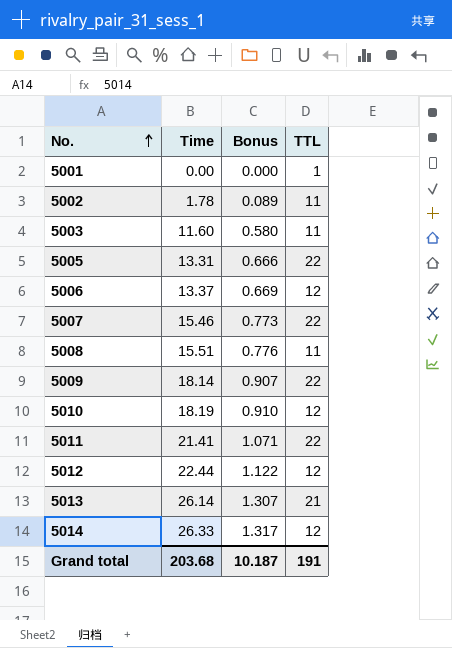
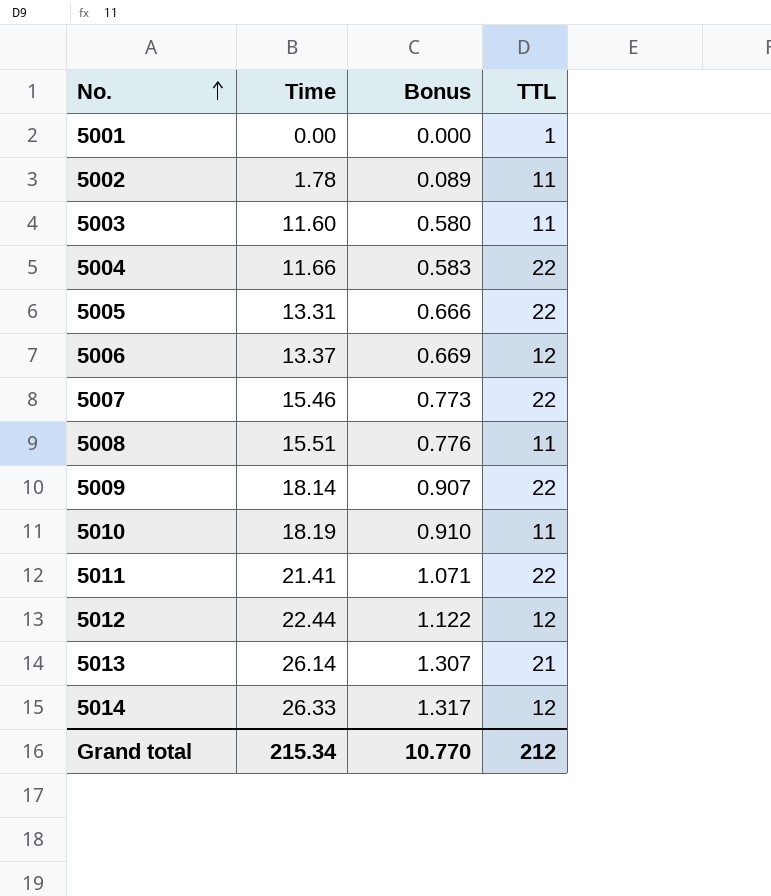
row 5004: none -> 11.66 | 0.583 | 22
5010 | TTL: 12 -> 11
Grand total | Time: 203.68 -> 215.34
Grand total | Bonus: 10.187 -> 10.770
Grand total | TTL: 191 -> 212

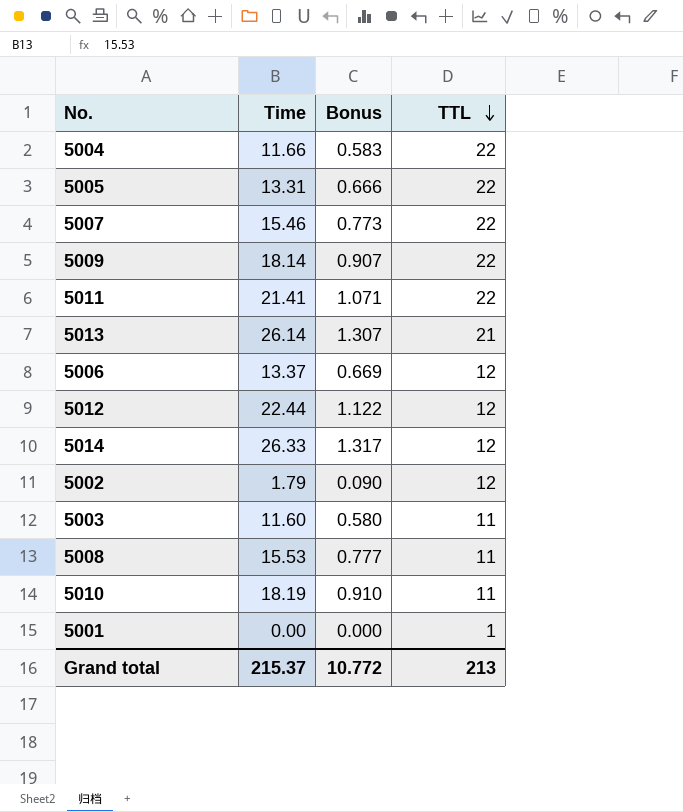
row order: No. ascending -> TTL descending
5002 | Time: 1.78 -> 1.79
5002 | Bonus: 0.089 -> 0.090
5002 | TTL: 11 -> 12
5008 | Time: 15.51 -> 15.53
5008 | Bonus: 0.776 -> 0.777
Grand total | Time: 215.34 -> 215.37
Grand total | Bonus: 10.770 -> 10.772
Grand total | TTL: 212 -> 213

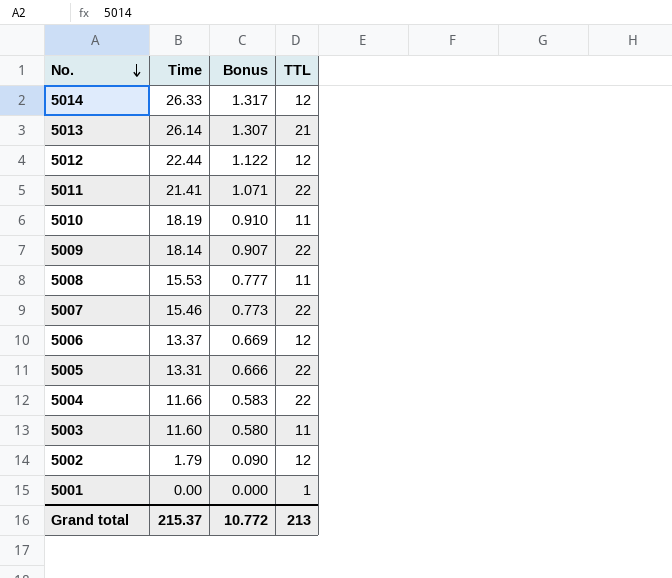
row order: TTL descending -> No. descending

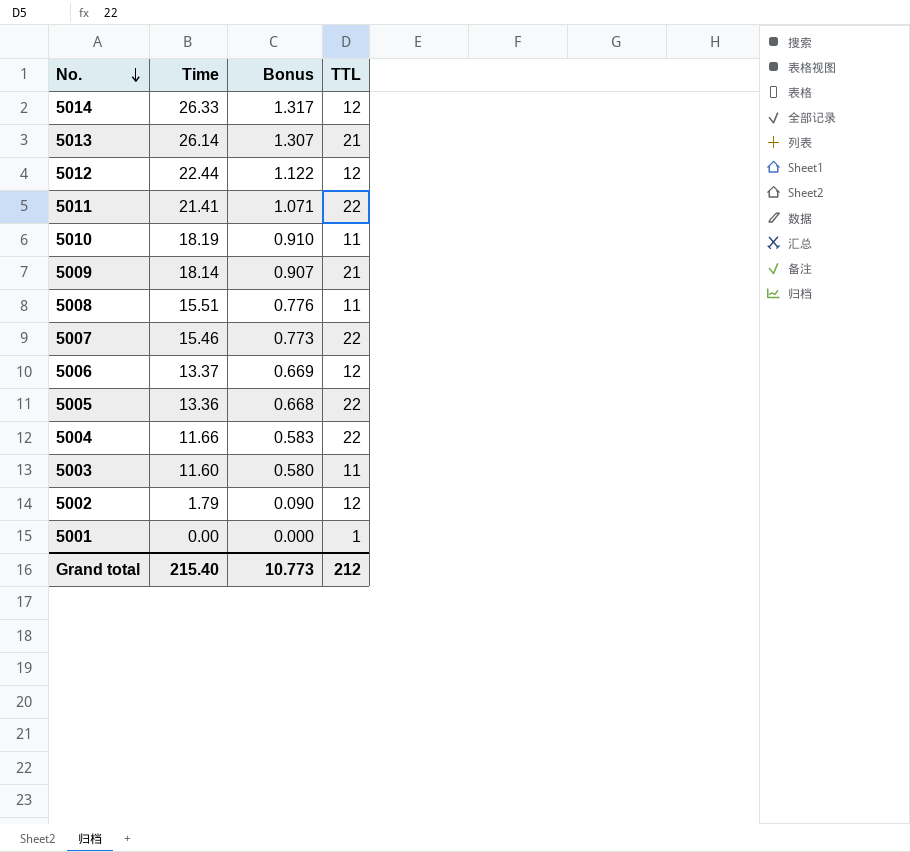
5009 | TTL: 22 -> 21
5008 | Time: 15.53 -> 15.51
5008 | Bonus: 0.777 -> 0.776
5005 | Time: 13.31 -> 13.36
5005 | Bonus: 0.666 -> 0.668
Grand total | Time: 215.37 -> 215.40
Grand total | Bonus: 10.772 -> 10.773
Grand total | TTL: 213 -> 212

